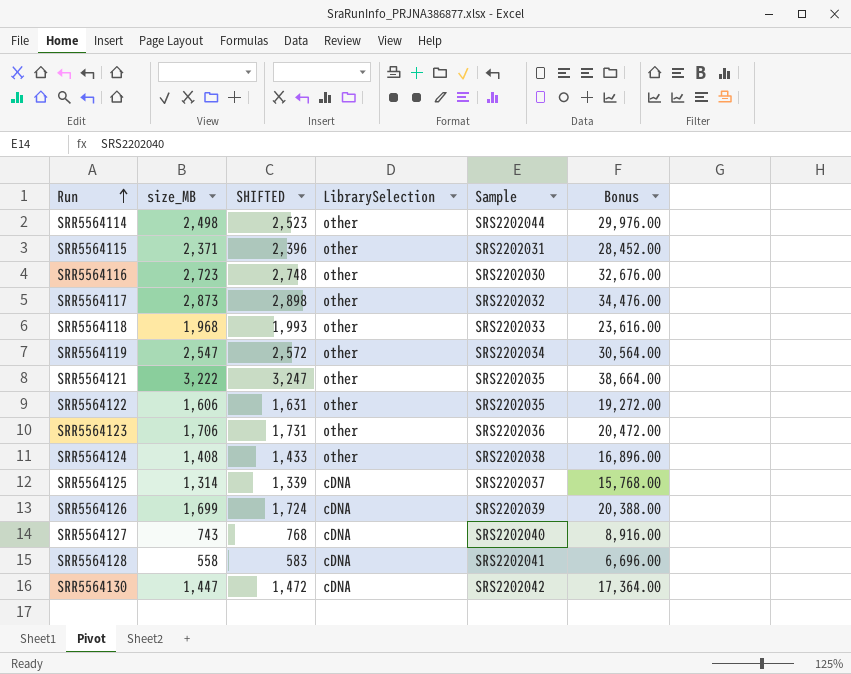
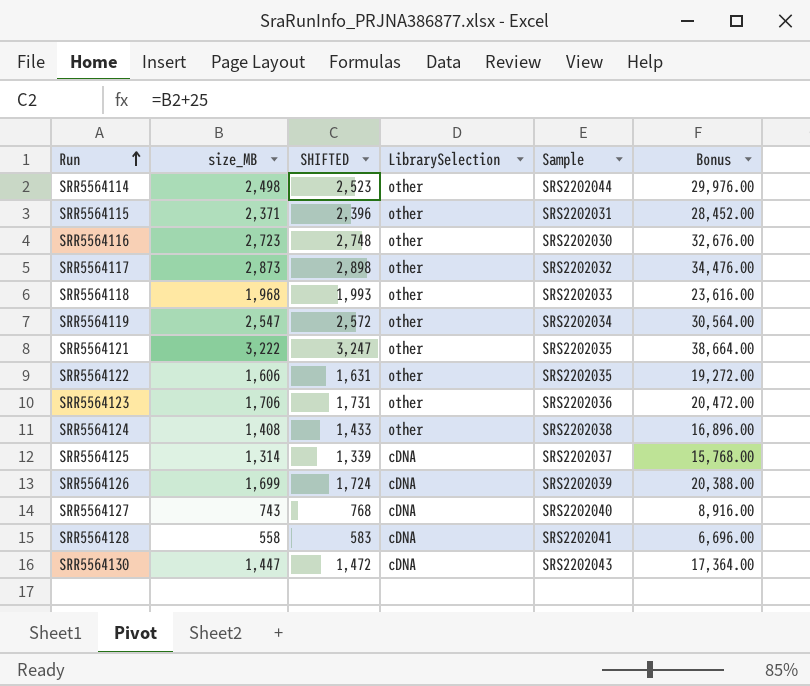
SRR5564130 | Sample: SRS2202042 -> SRS2202043

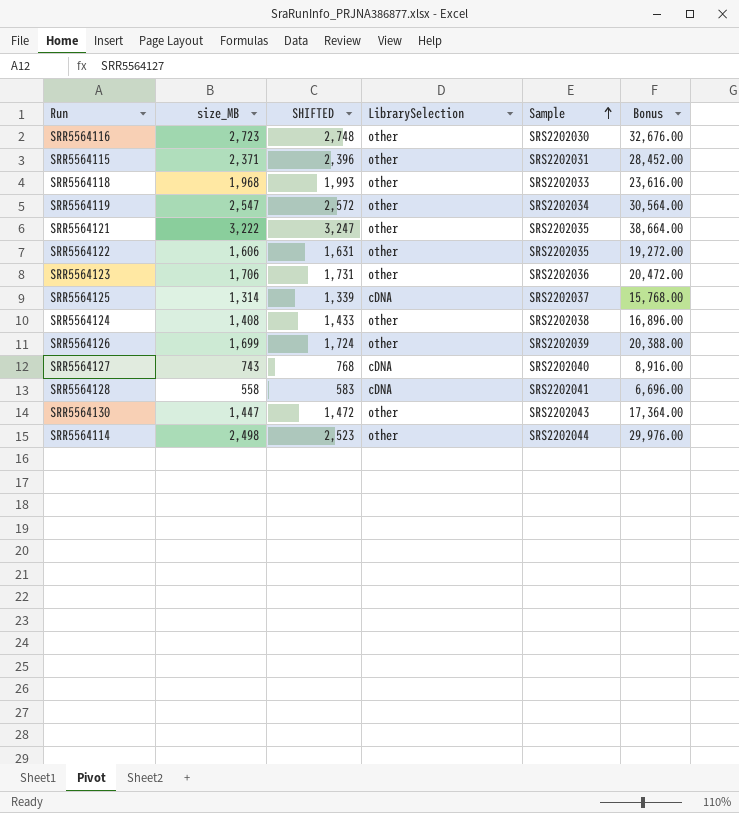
row order: Run ascending -> Sample ascending
row SRR5564117: 2,873 | 2,898 | other | SRS2202032 | 34,476.00 -> none
SRR5564126 | LibrarySelection: cDNA -> other
SRR5564130 | LibrarySelection: cDNA -> other

